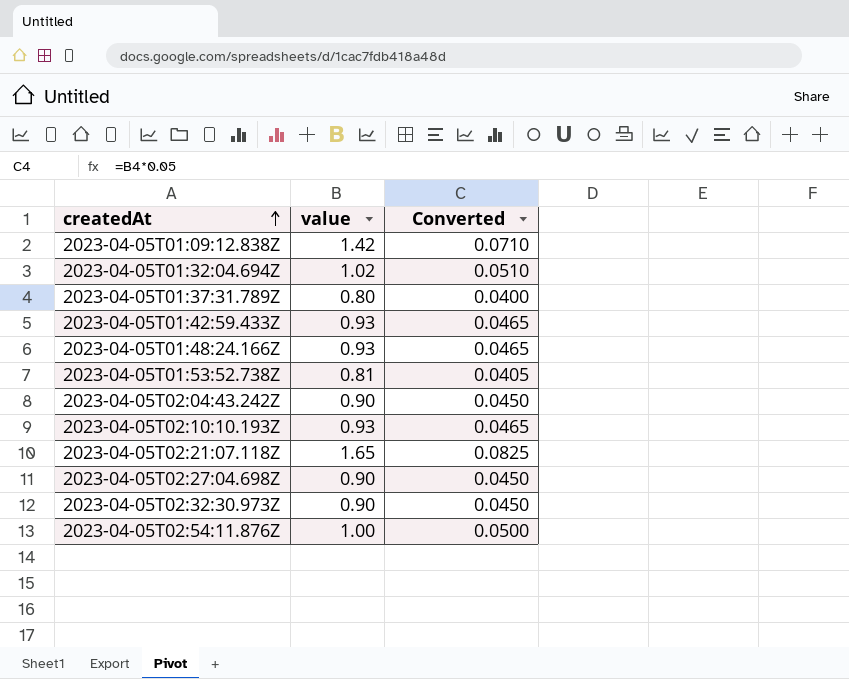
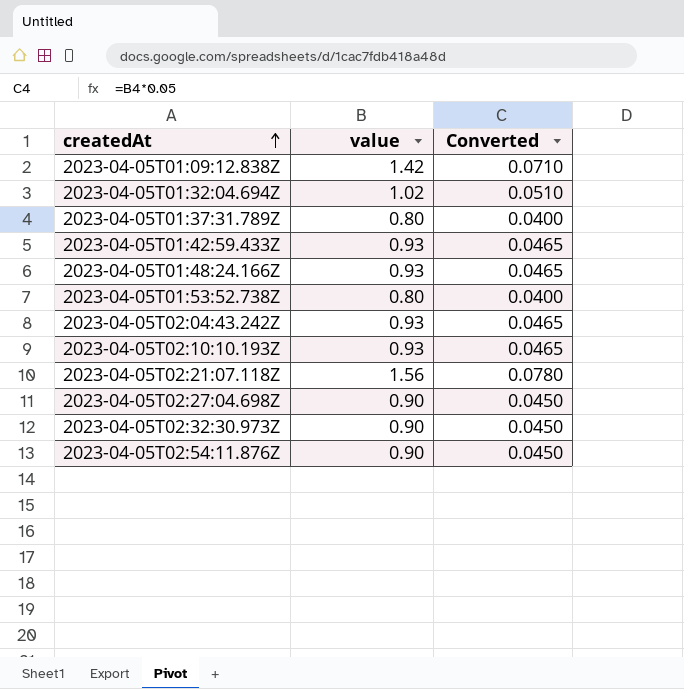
2023-04-05T01:53:52.738Z | value: 0.81 -> 0.80
2023-04-05T01:53:52.738Z | Converted: 0.0405 -> 0.0400
2023-04-05T02:04:43.242Z | value: 0.90 -> 0.93
2023-04-05T02:04:43.242Z | Converted: 0.0450 -> 0.0465
2023-04-05T02:21:07.118Z | value: 1.65 -> 1.56
2023-04-05T02:21:07.118Z | Converted: 0.0825 -> 0.0780
2023-04-05T02:54:11.876Z | value: 1.00 -> 0.90
2023-04-05T02:54:11.876Z | Converted: 0.0500 -> 0.0450

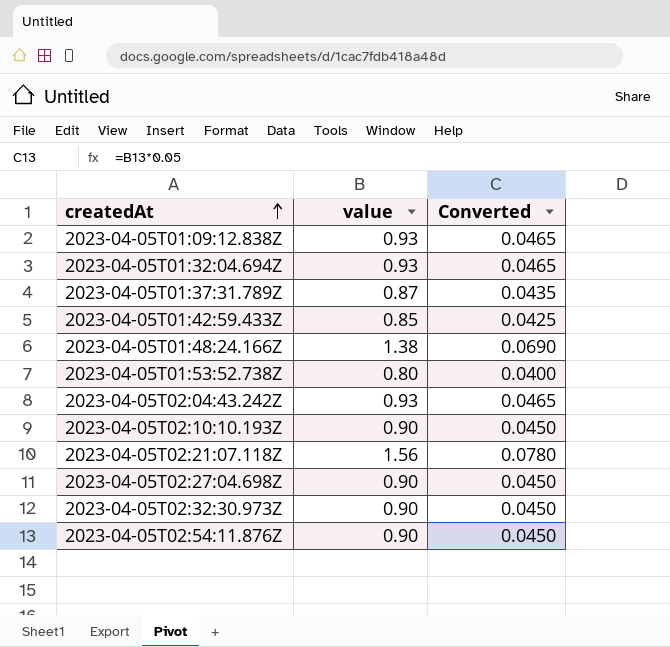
2023-04-05T01:09:12.838Z | value: 1.42 -> 0.93
2023-04-05T01:09:12.838Z | Converted: 0.0710 -> 0.0465
2023-04-05T01:32:04.694Z | value: 1.02 -> 0.93
2023-04-05T01:32:04.694Z | Converted: 0.0510 -> 0.0465
2023-04-05T01:37:31.789Z | value: 0.80 -> 0.87
2023-04-05T01:37:31.789Z | Converted: 0.0400 -> 0.0435
2023-04-05T01:42:59.433Z | value: 0.93 -> 0.85
2023-04-05T01:42:59.433Z | Converted: 0.0465 -> 0.0425
2023-04-05T01:48:24.166Z | value: 0.93 -> 1.38
2023-04-05T01:48:24.166Z | Converted: 0.0465 -> 0.0690
2023-04-05T02:10:10.193Z | value: 0.93 -> 0.90
2023-04-05T02:10:10.193Z | Converted: 0.0465 -> 0.0450

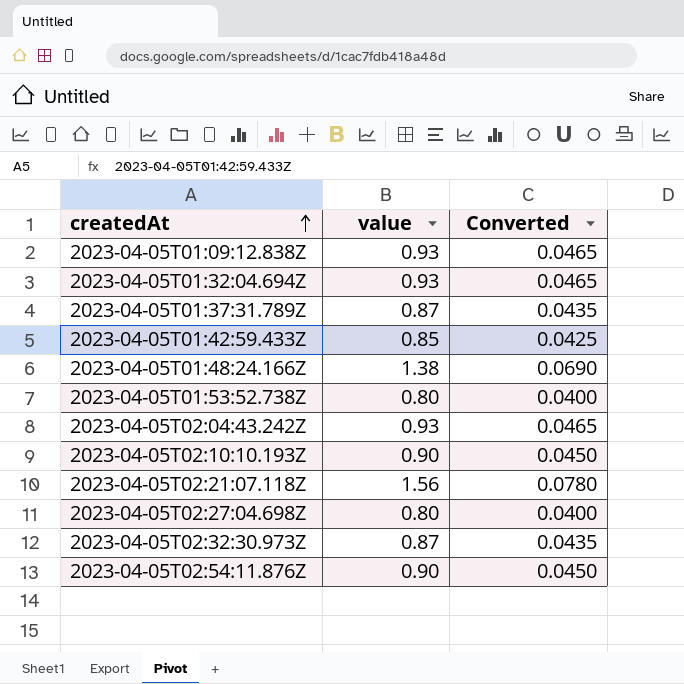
2023-04-05T02:27:04.698Z | value: 0.90 -> 0.80
2023-04-05T02:27:04.698Z | Converted: 0.0450 -> 0.0400
2023-04-05T02:32:30.973Z | value: 0.90 -> 0.87
2023-04-05T02:32:30.973Z | Converted: 0.0450 -> 0.0435

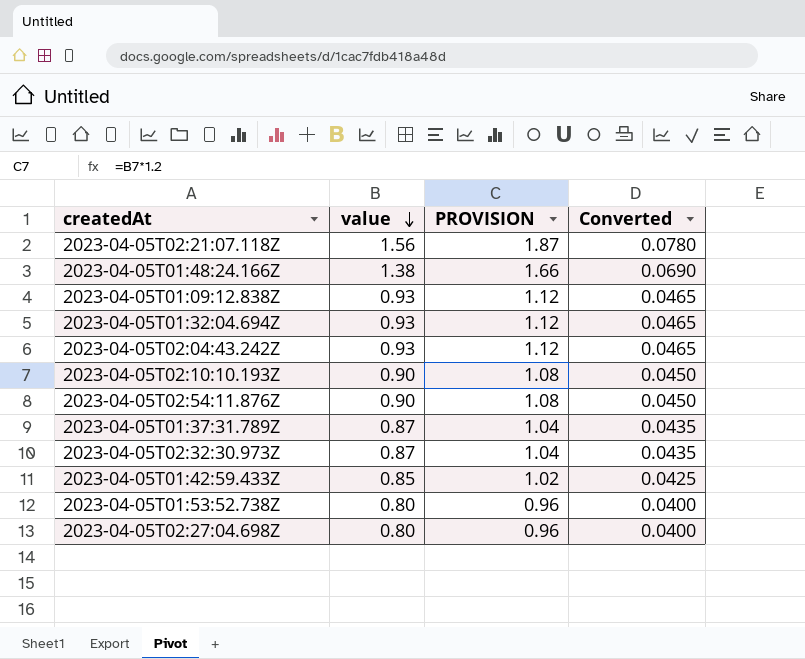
row order: createdAt ascending -> value descending
column PROVISION | formula: none -> [value] * 1.2

